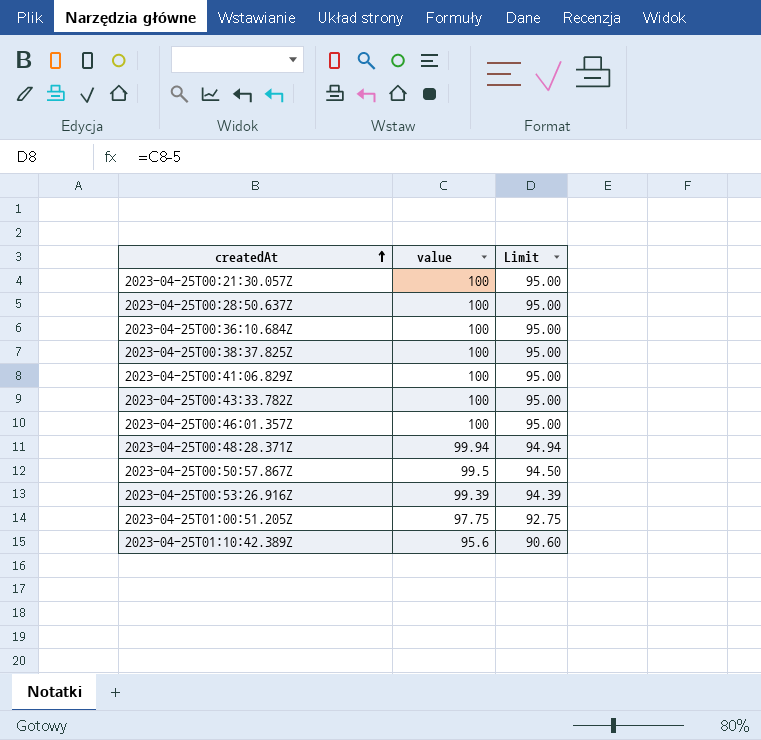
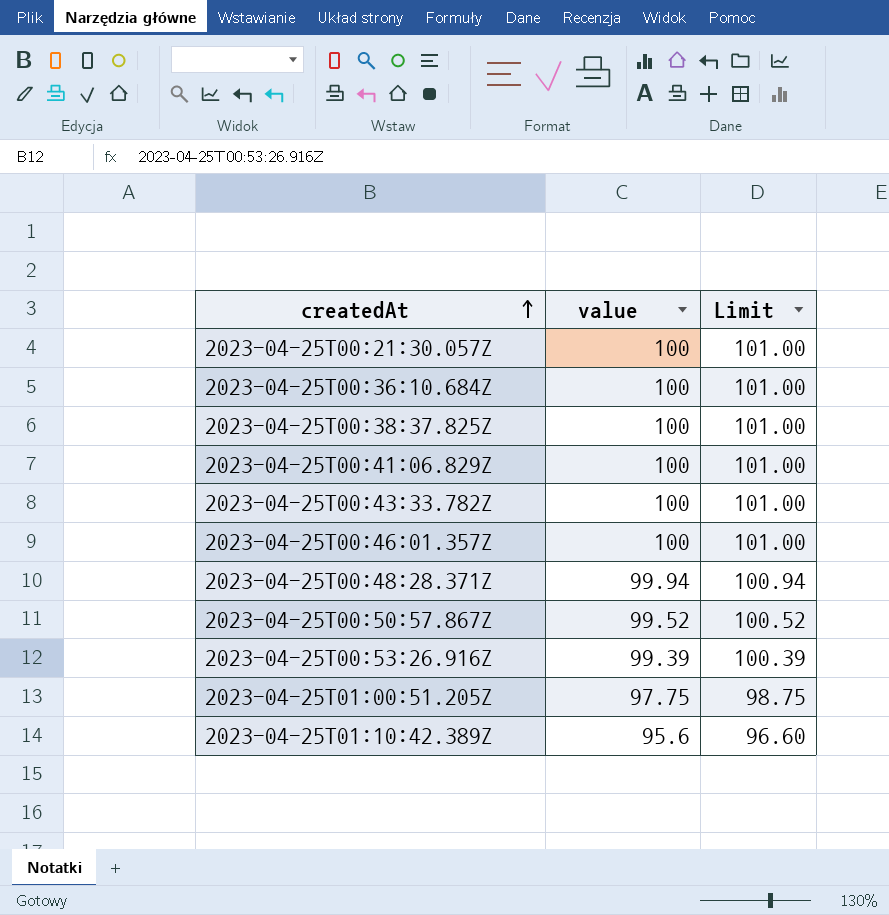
column Limit | formula: [value] - 5 -> [value] + 1
row 2023-04-25T00:28:50.637Z: 100 | 95.00 -> none
2023-04-25T00:50:57.867Z | value: 99.5 -> 99.52

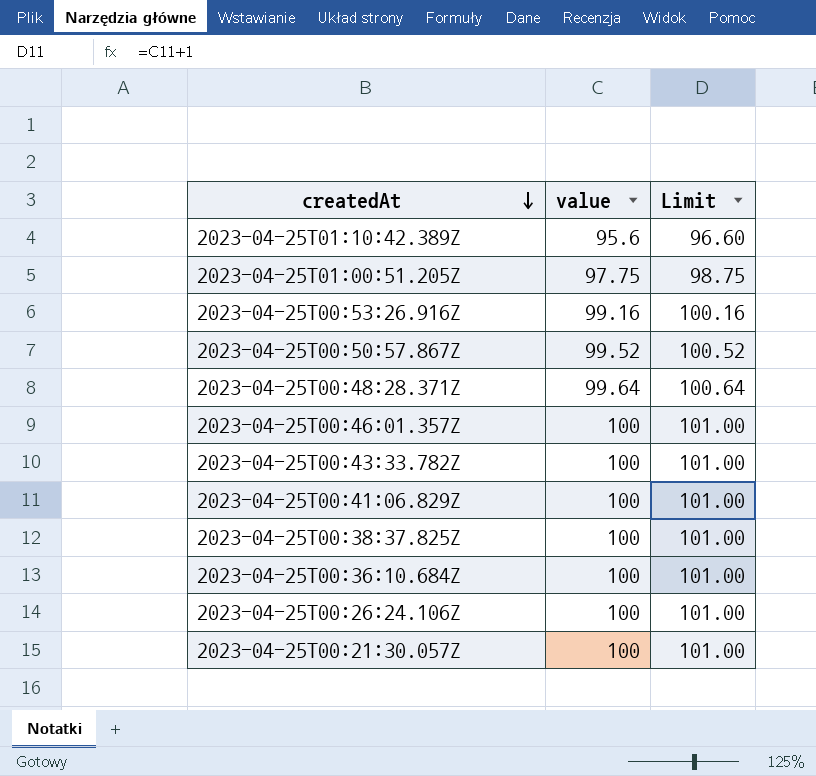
row order: createdAt ascending -> createdAt descending
2023-04-25T00:53:26.916Z | value: 99.39 -> 99.16
2023-04-25T00:53:26.916Z | Limit: 100.39 -> 100.16
2023-04-25T00:48:28.371Z | value: 99.94 -> 99.64
2023-04-25T00:48:28.371Z | Limit: 100.94 -> 100.64
row 2023-04-25T00:26:24.106Z: none -> 100 | 101.00

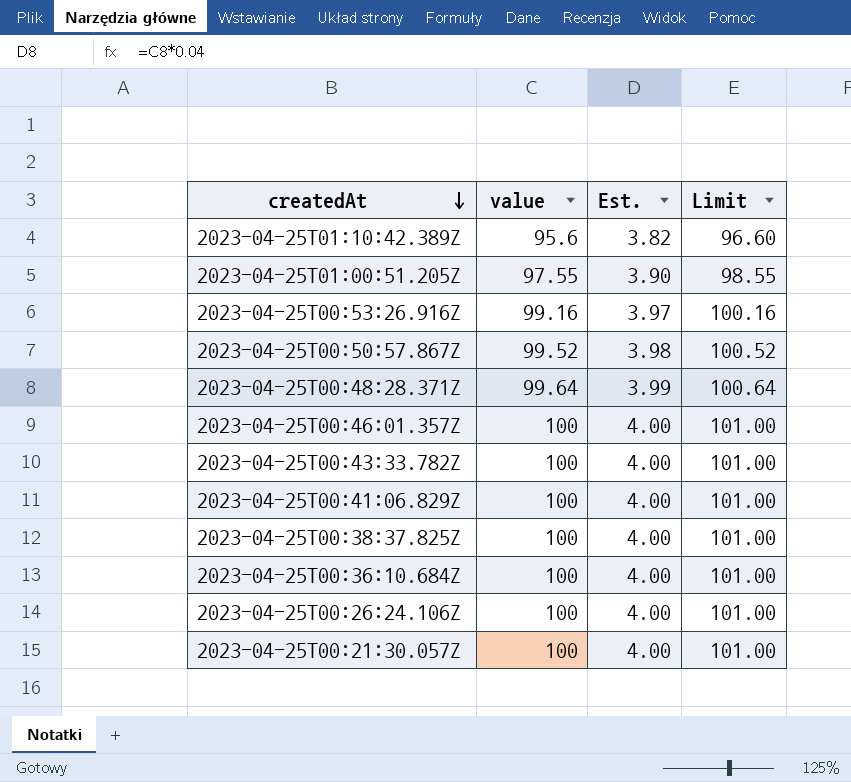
column Est. | formula: none -> [value] * 0.04
2023-04-25T01:00:51.205Z | value: 97.75 -> 97.55
2023-04-25T01:00:51.205Z | Limit: 98.75 -> 98.55

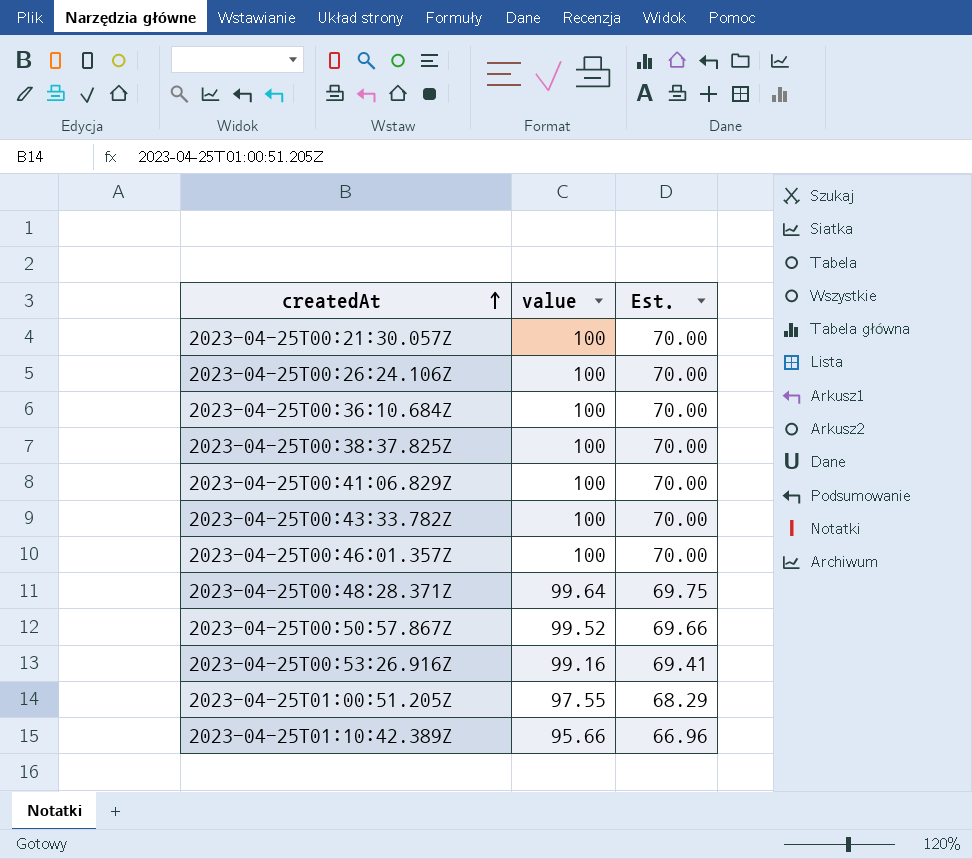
row order: createdAt descending -> createdAt ascending
column Limit | formula: [value] + 1 -> none
column Est. | formula: [value] * 0.04 -> [value] * 0.7
2023-04-25T01:10:42.389Z | value: 95.6 -> 95.66

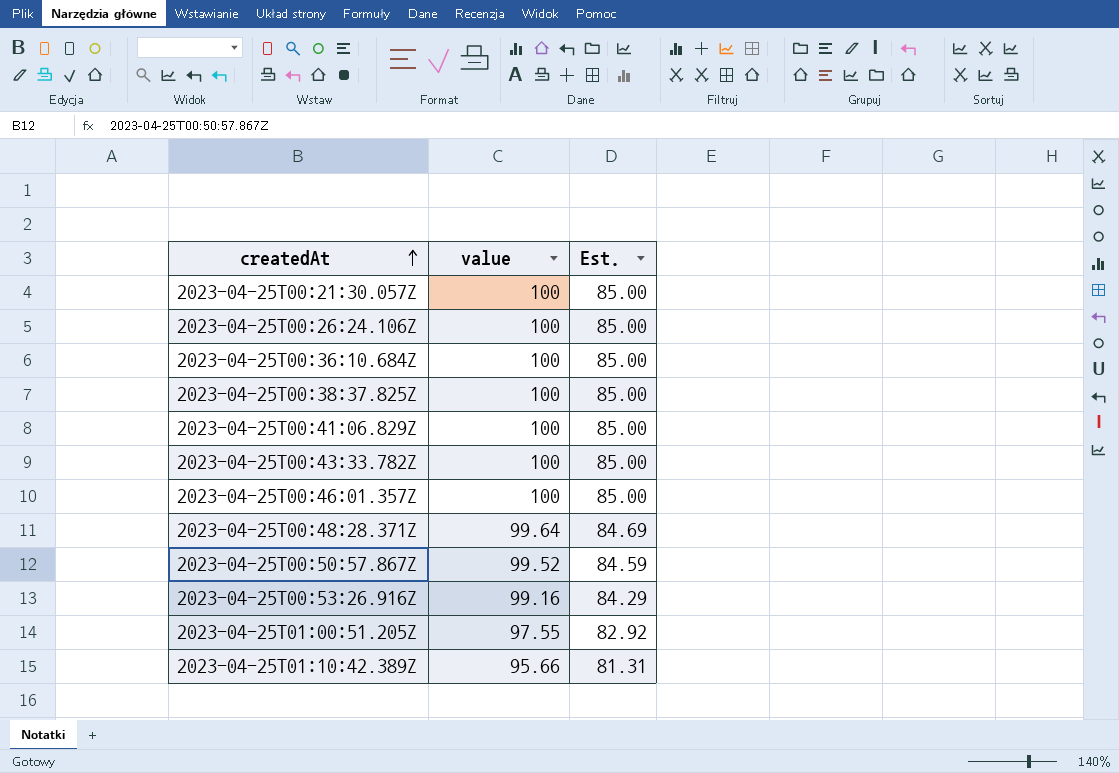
column Est. | formula: [value] * 0.7 -> [value] * 0.85

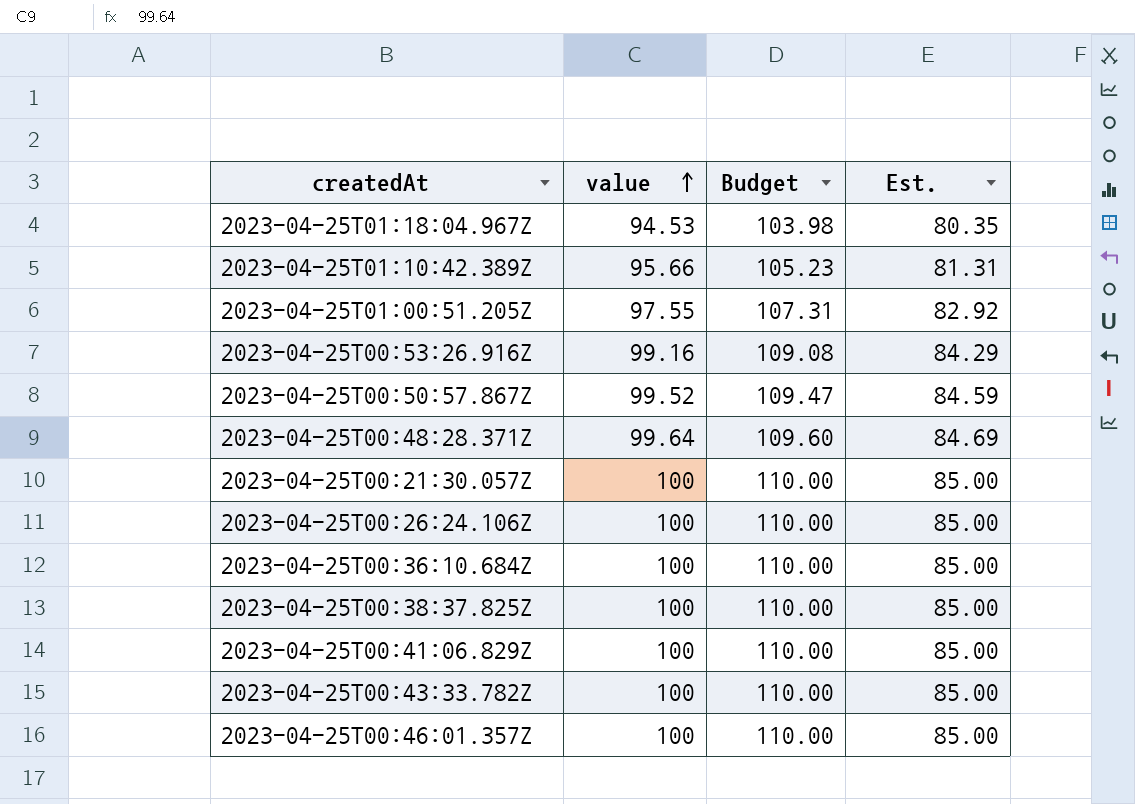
row order: createdAt ascending -> value ascending
column Budget | formula: none -> [value] * 1.1
row 2023-04-25T01:18:04.967Z: none -> 94.53 | 103.98 | 80.35

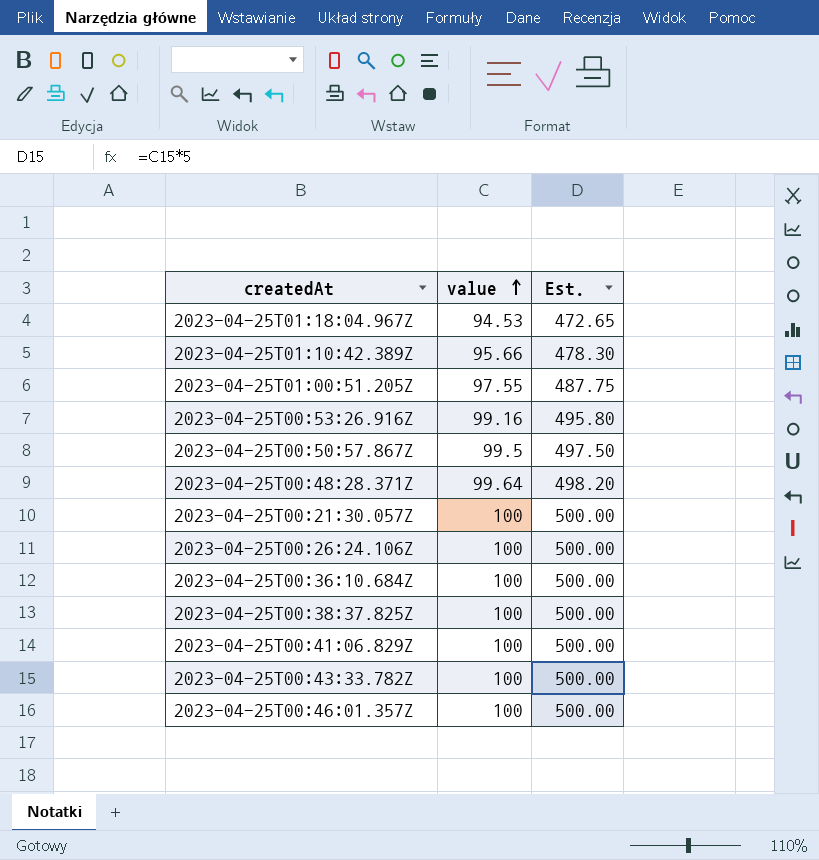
column Budget | formula: [value] * 1.1 -> none
column Est. | formula: [value] * 0.85 -> [value] * 5
2023-04-25T00:50:57.867Z | value: 99.52 -> 99.5

